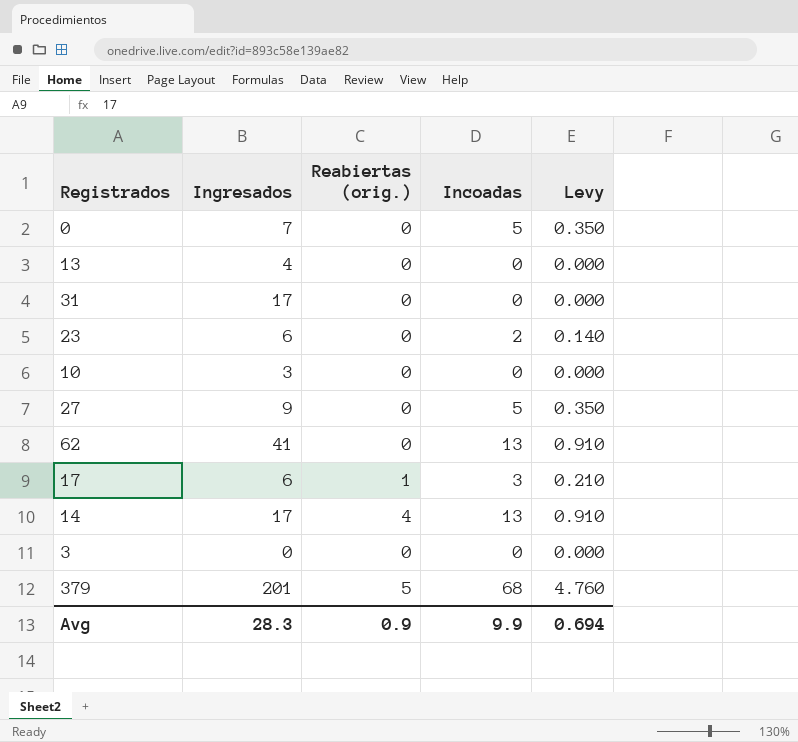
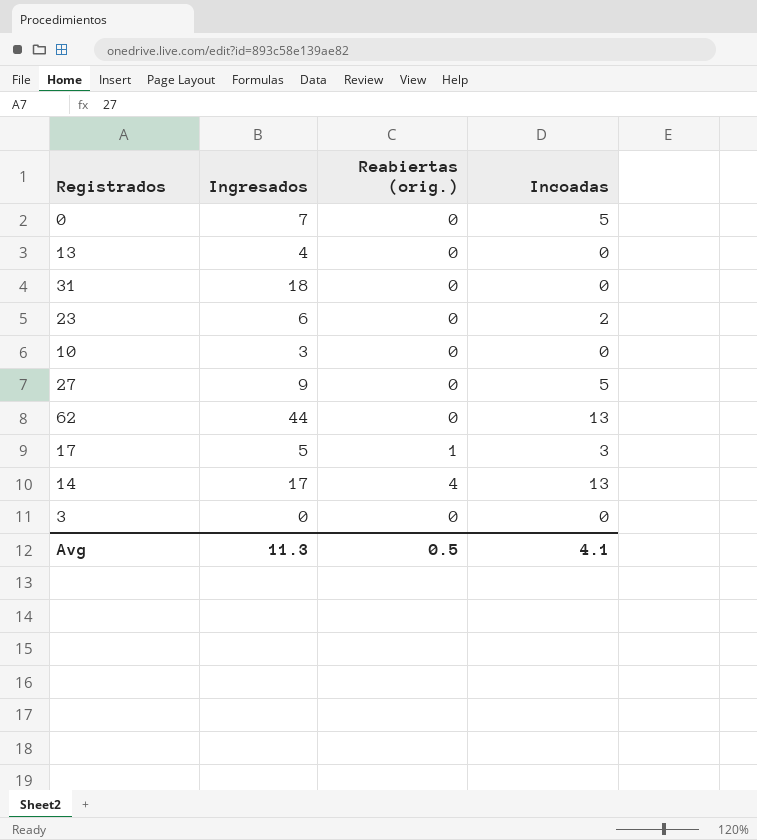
column Levy | formula: [Incoadas] * 0.07 -> none
row 379: 201 | 5 | 68 | 4.760 -> none
31 | Ingresados: 17 -> 18
62 | Ingresados: 41 -> 44
17 | Ingresados: 6 -> 5
Avg | Ingresados: 28.3 -> 11.3
Avg | Reabiertas (orig.): 0.9 -> 0.5
Avg | Incoadas: 9.9 -> 4.1

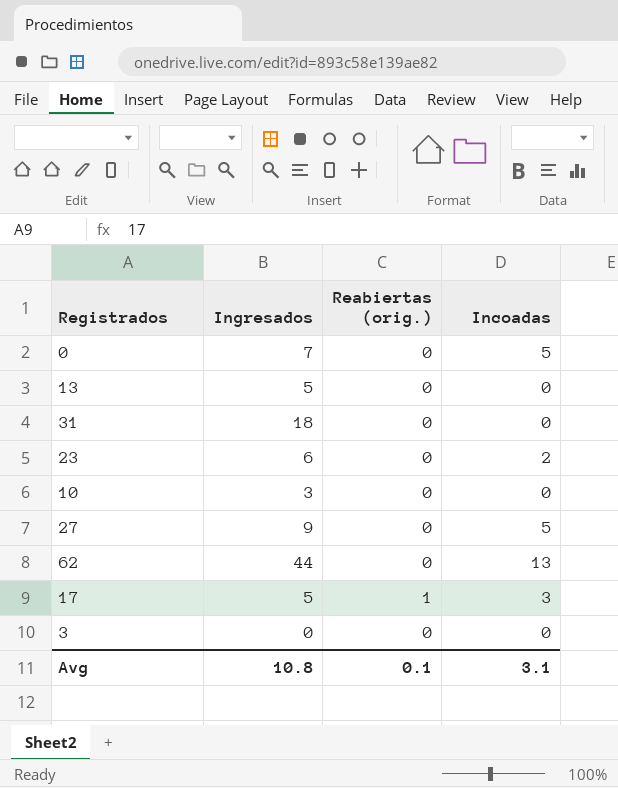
row 14: 17 | 4 | 13 -> none
13 | Ingresados: 4 -> 5
Avg | Ingresados: 11.3 -> 10.8
Avg | Reabiertas (orig.): 0.5 -> 0.1
Avg | Incoadas: 4.1 -> 3.1

